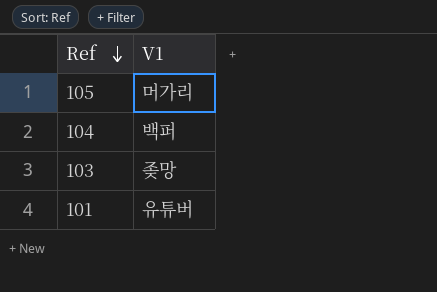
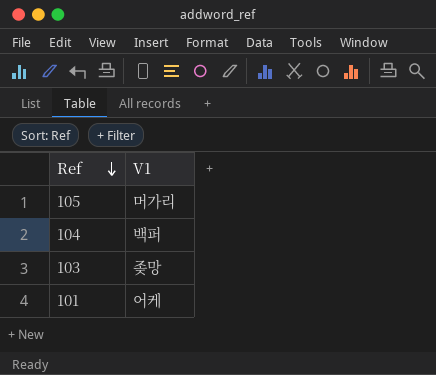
101 | V1: 유튜버 -> 어케

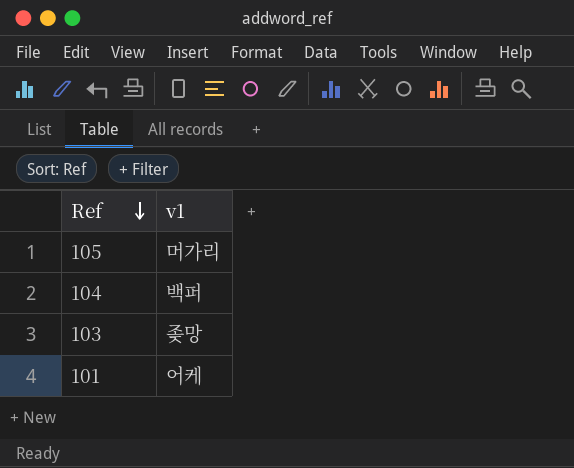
column name: V1 -> v1

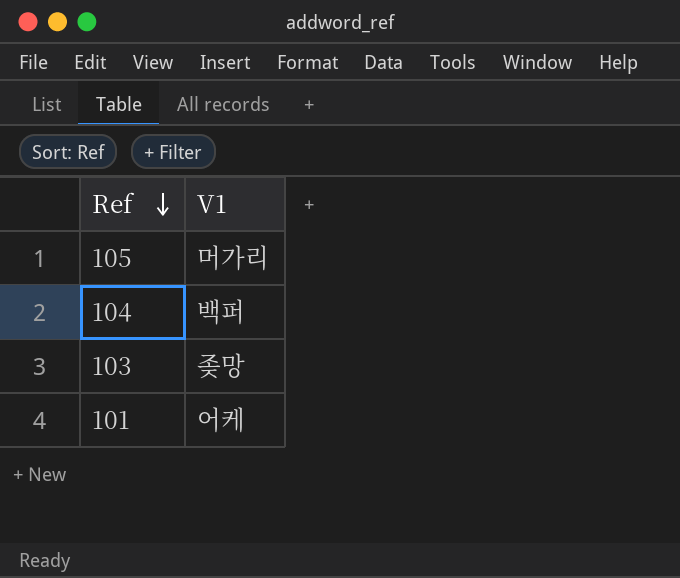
column name: v1 -> V1

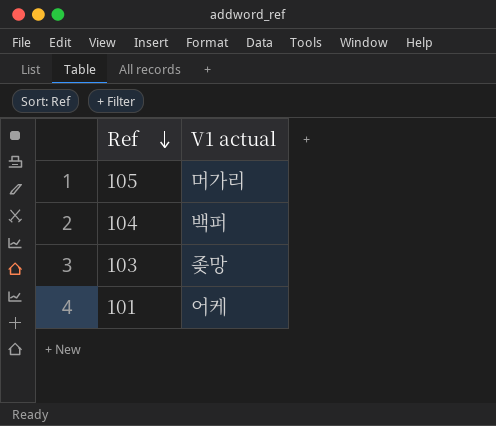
column name: V1 -> V1 actual

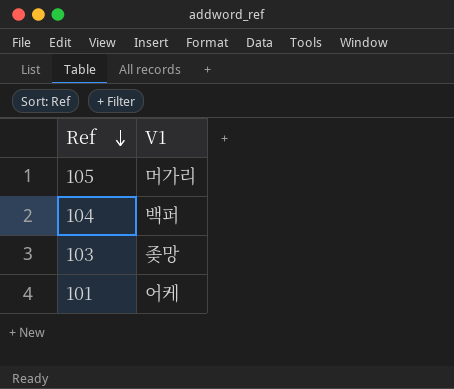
column name: V1 actual -> V1

